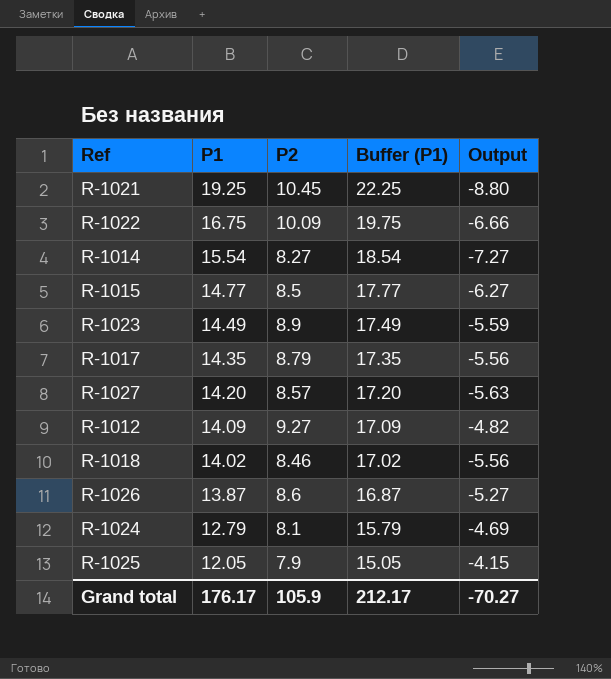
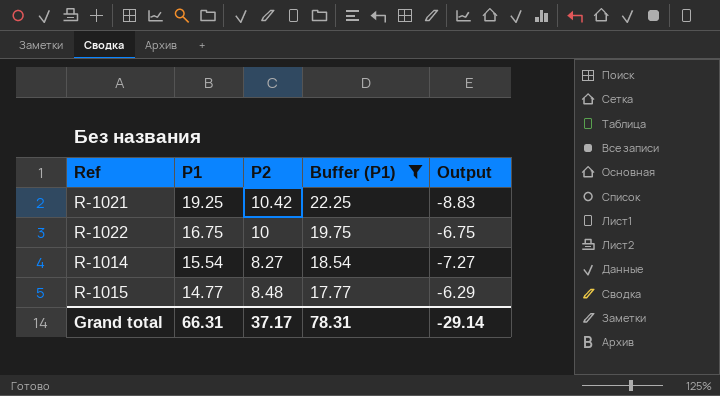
filter: none -> Buffer (P1) >= 17.77
R-1021 | P2: 10.45 -> 10.42
R-1021 | Output: -8.80 -> -8.83
R-1022 | P2: 10.09 -> 10
R-1022 | Output: -6.66 -> -6.75
R-1015 | P2: 8.5 -> 8.48
R-1015 | Output: -6.27 -> -6.29
Grand total | P1: 176.17 -> 66.31
Grand total | P2: 105.9 -> 37.17
Grand total | Buffer (P1): 212.17 -> 78.31
Grand total | Output: -70.27 -> -29.14

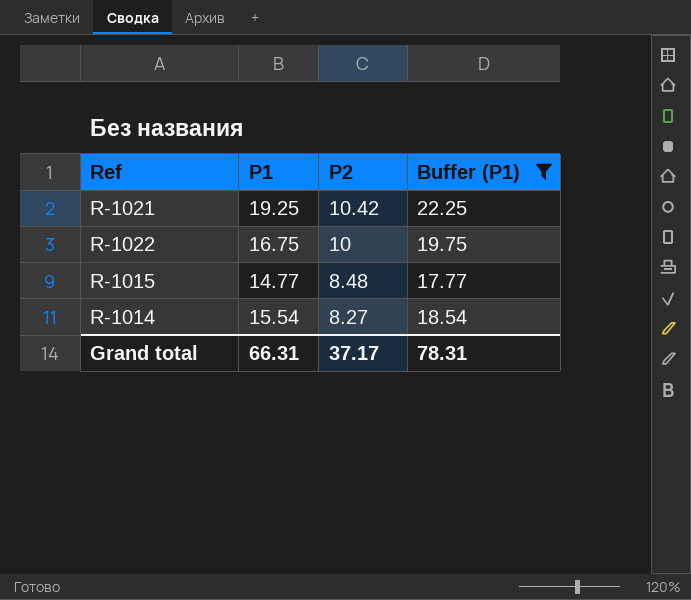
row order: P1 descending -> P2 descending
column Output | formula: [P2] - [P1] -> none

